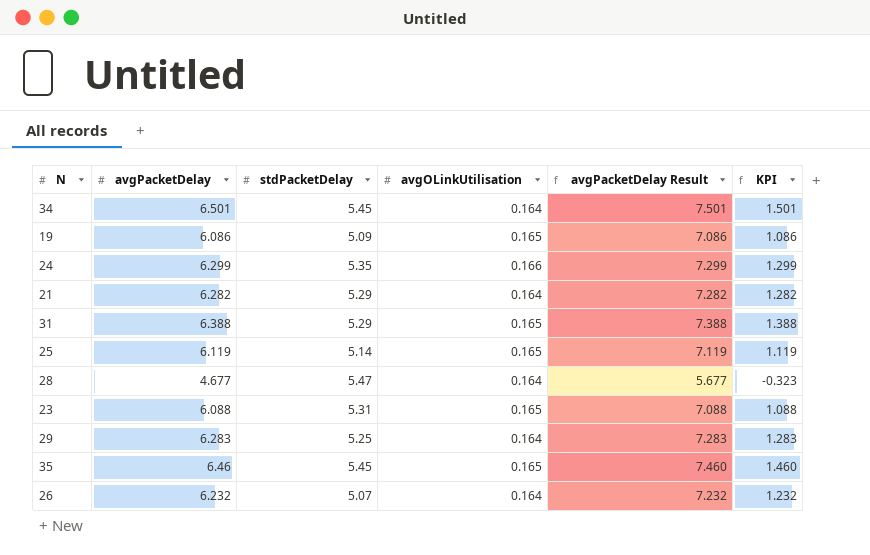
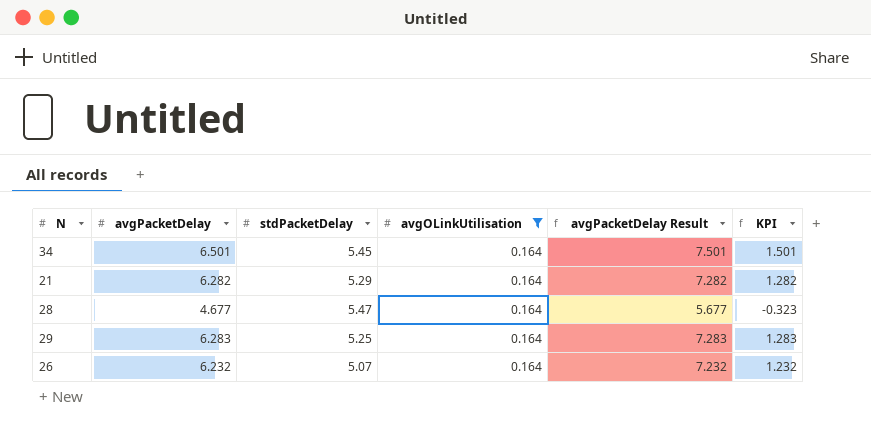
filter: none -> avgOLinkUtilisation = 0.164

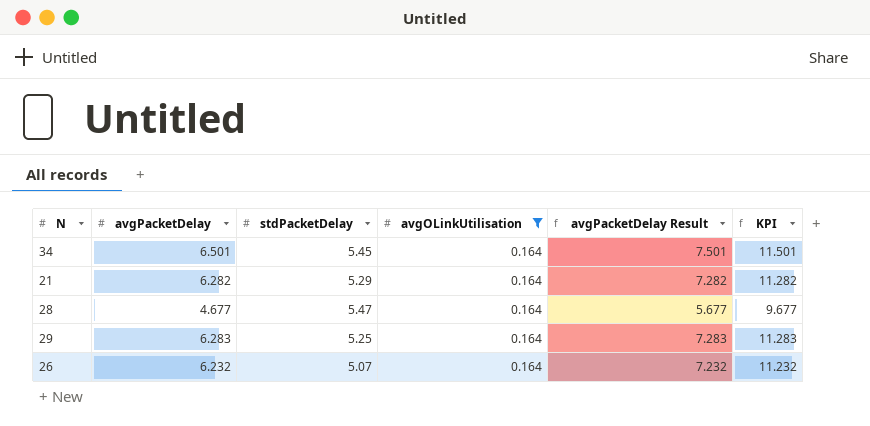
column KPI | formula: [avgPacketDelay] - 5 -> [avgPacketDelay] + 5

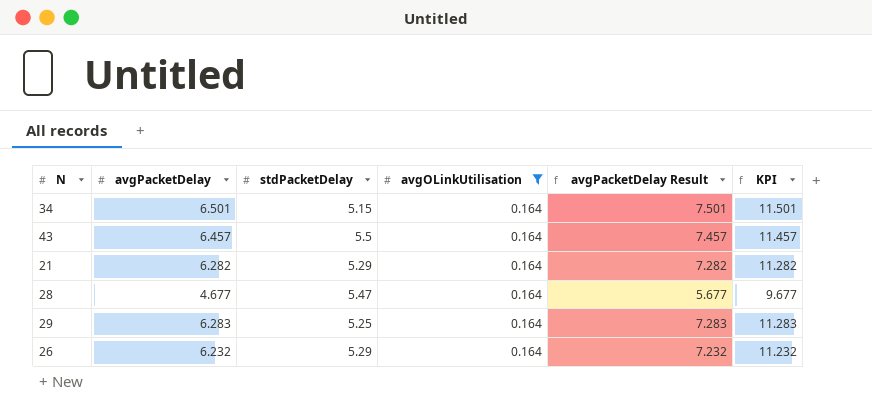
34 | stdPacketDelay: 5.45 -> 5.15
row 43: none -> 6.457 | 5.5 | 0.164 | 7.457 | 11.457
26 | stdPacketDelay: 5.07 -> 5.29

